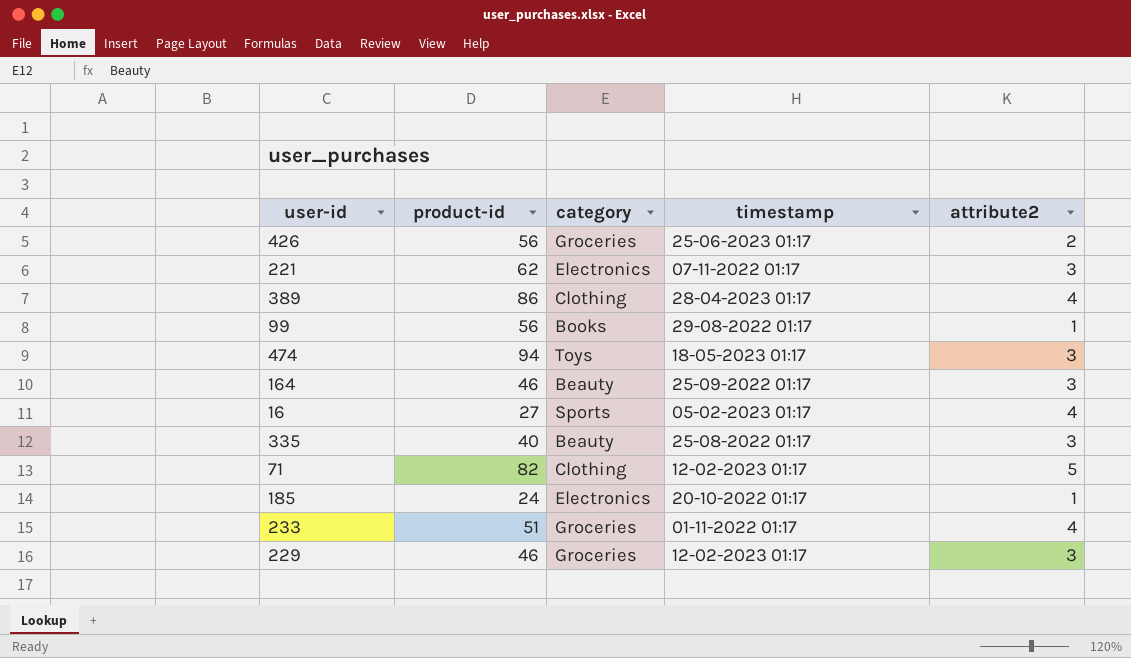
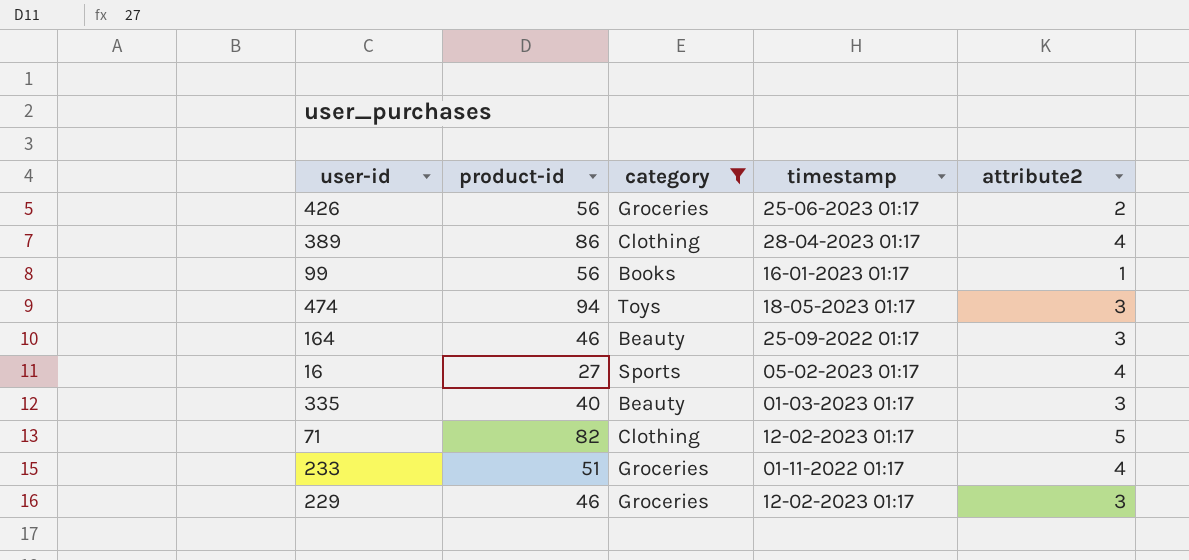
filter: none -> category != Electronics
99 | timestamp: 29-08-2022 01:17 -> 16-01-2023 01:17
335 | timestamp: 25-08-2022 01:17 -> 01-03-2023 01:17

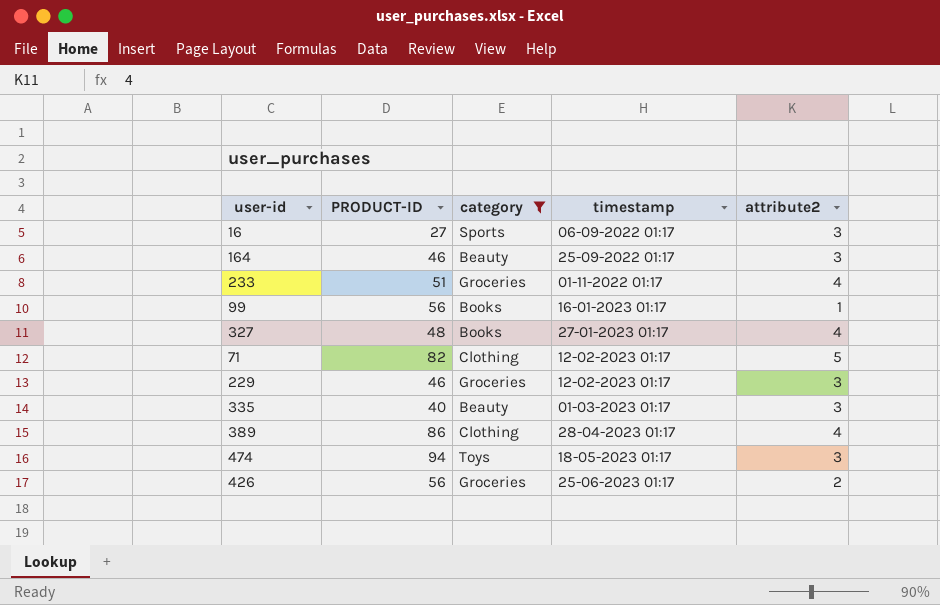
row order: none -> timestamp ascending
column name: product-id -> PRODUCT-ID
16 | timestamp: 05-02-2023 01:17 -> 06-09-2022 01:17
16 | attribute2: 4 -> 3
row 327: none -> 48 | Books | 27-01-2023 01:17 | 4

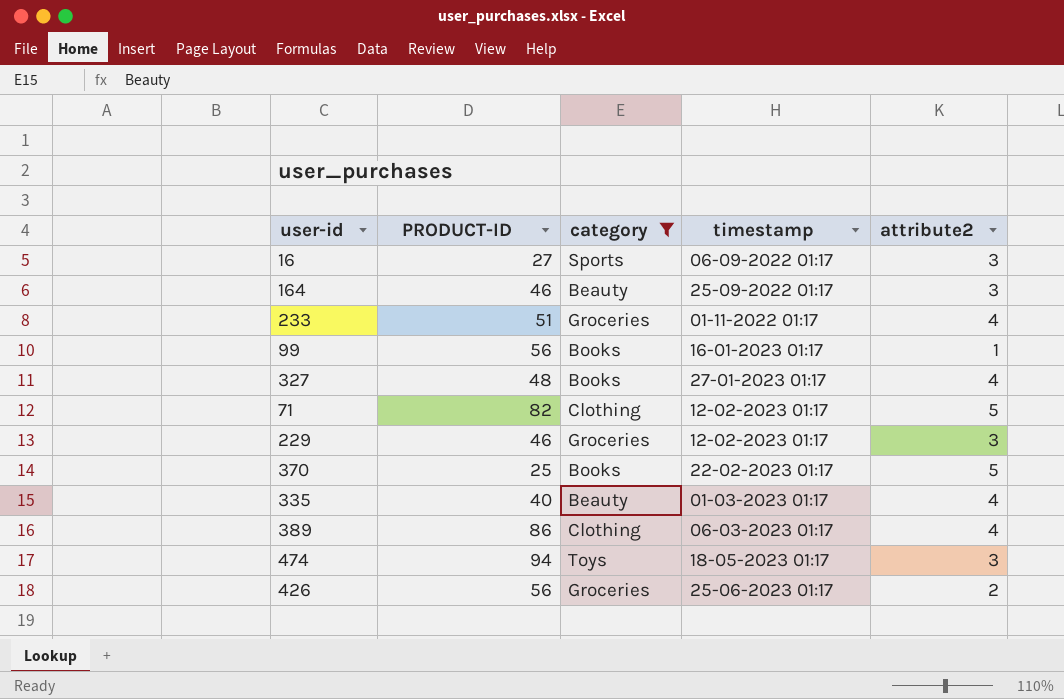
row 370: none -> 25 | Books | 22-02-2023 01:17 | 5
335 | attribute2: 3 -> 4
389 | timestamp: 28-04-2023 01:17 -> 06-03-2023 01:17

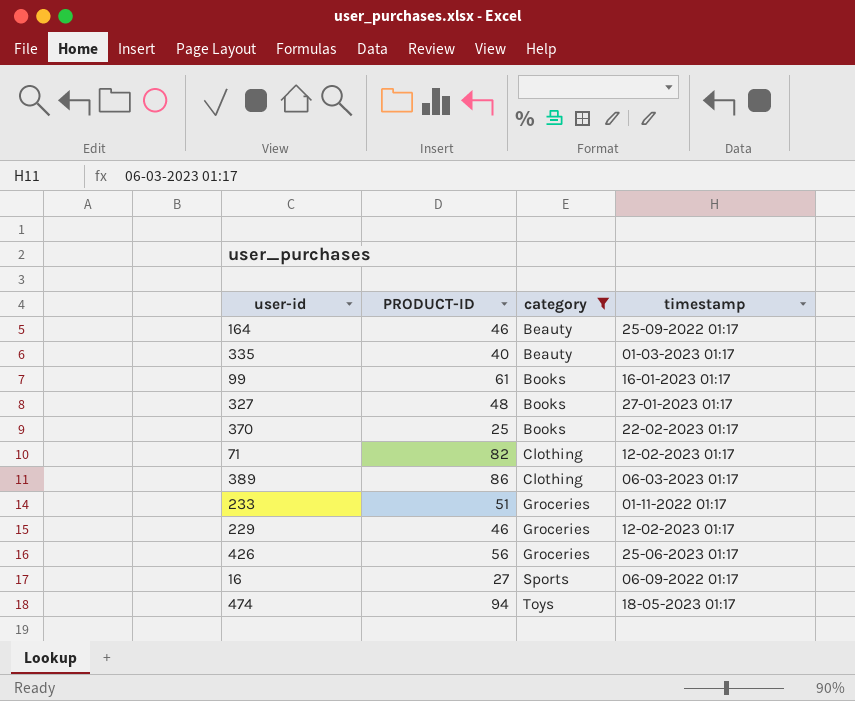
row order: timestamp ascending -> category ascending
column attribute2 | position: 5 -> none
99 | PRODUCT-ID: 56 -> 61

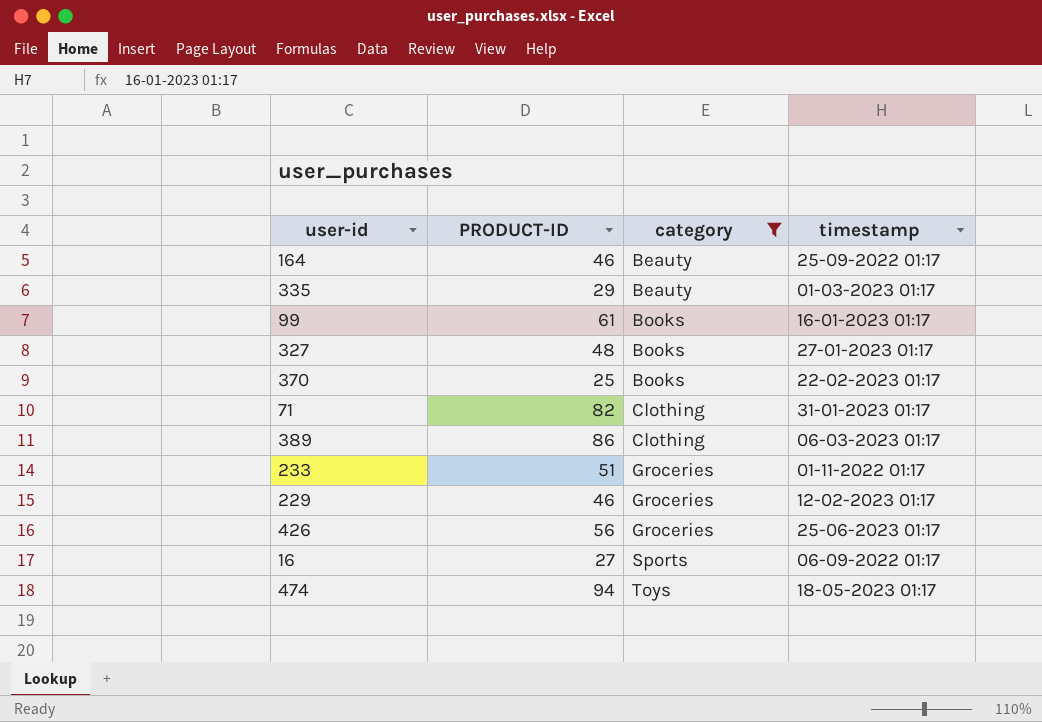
335 | PRODUCT-ID: 40 -> 29
71 | timestamp: 12-02-2023 01:17 -> 31-01-2023 01:17

